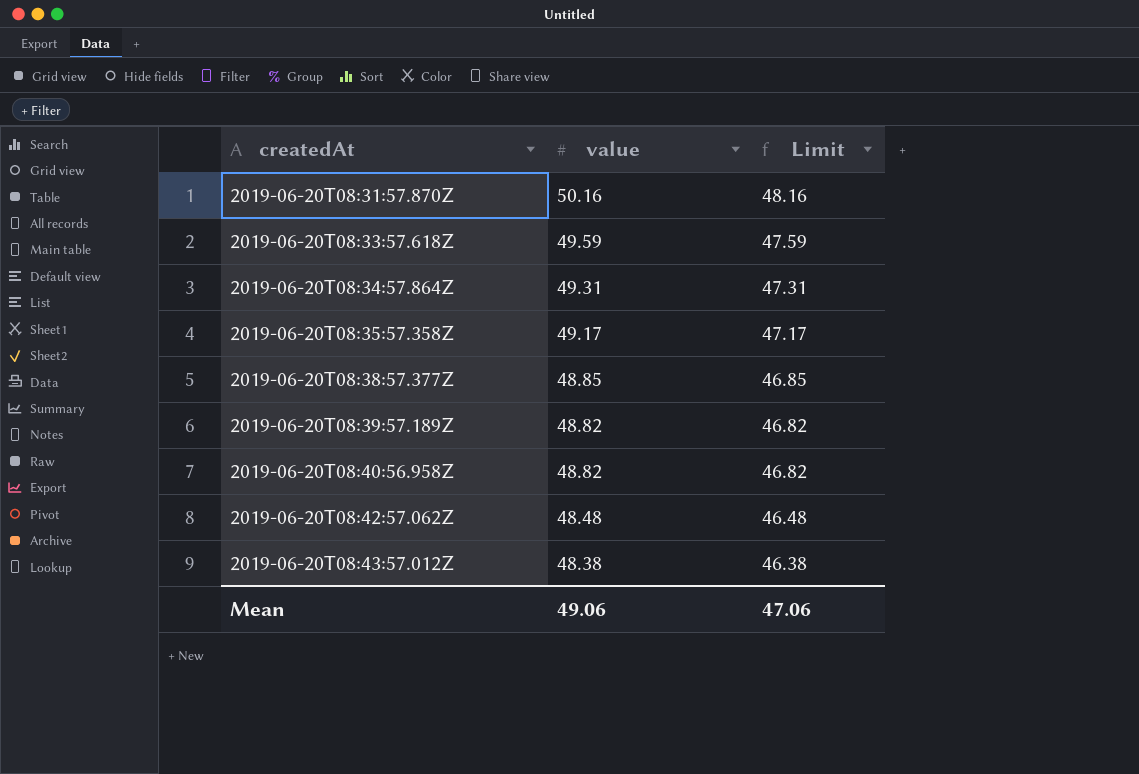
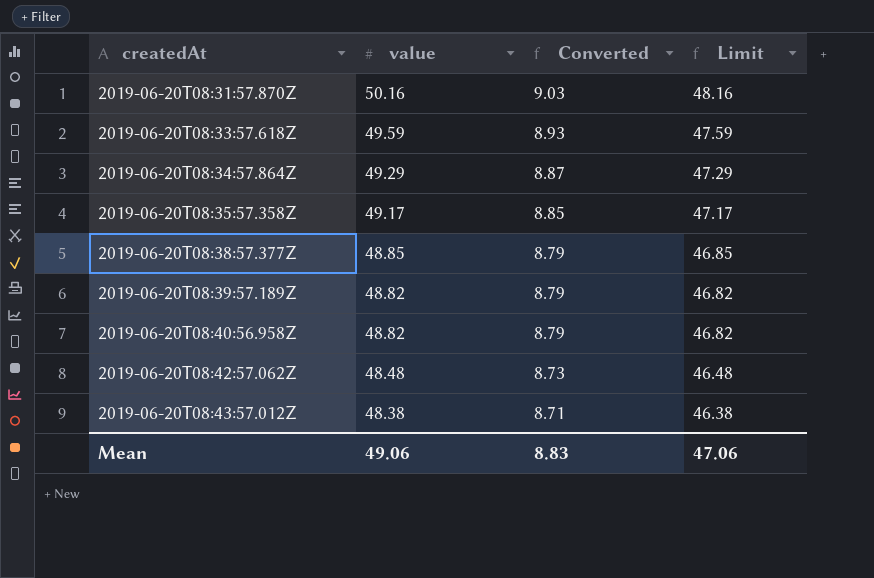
column Converted | formula: none -> [value] * 0.18
2019-06-20T08:34:57.864Z | value: 49.31 -> 49.29
2019-06-20T08:34:57.864Z | Limit: 47.31 -> 47.29

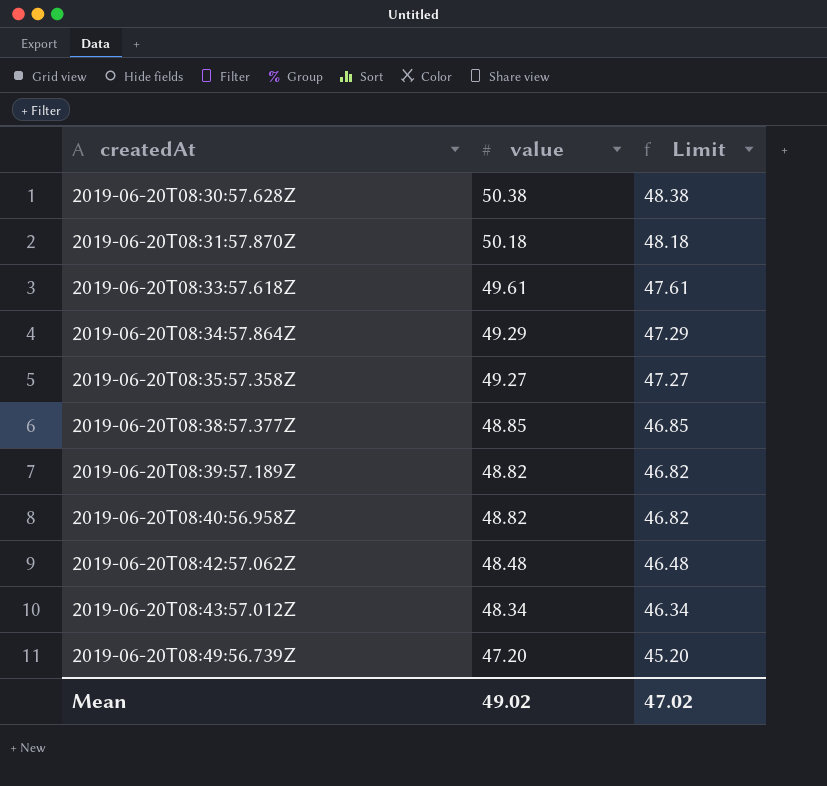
column Converted | formula: [value] * 0.18 -> none
row 2019-06-20T08:30:57.628Z: none -> 50.38 | 48.38
2019-06-20T08:31:57.870Z | value: 50.16 -> 50.18
2019-06-20T08:31:57.870Z | Limit: 48.16 -> 48.18
2019-06-20T08:33:57.618Z | value: 49.59 -> 49.61
2019-06-20T08:33:57.618Z | Limit: 47.59 -> 47.61
2019-06-20T08:35:57.358Z | value: 49.17 -> 49.27
2019-06-20T08:35:57.358Z | Limit: 47.17 -> 47.27
2019-06-20T08:43:57.012Z | value: 48.38 -> 48.34
2019-06-20T08:43:57.012Z | Limit: 46.38 -> 46.34
row 2019-06-20T08:49:56.739Z: none -> 47.20 | 45.20
Mean | value: 49.06 -> 49.02
Mean | Limit: 47.06 -> 47.02

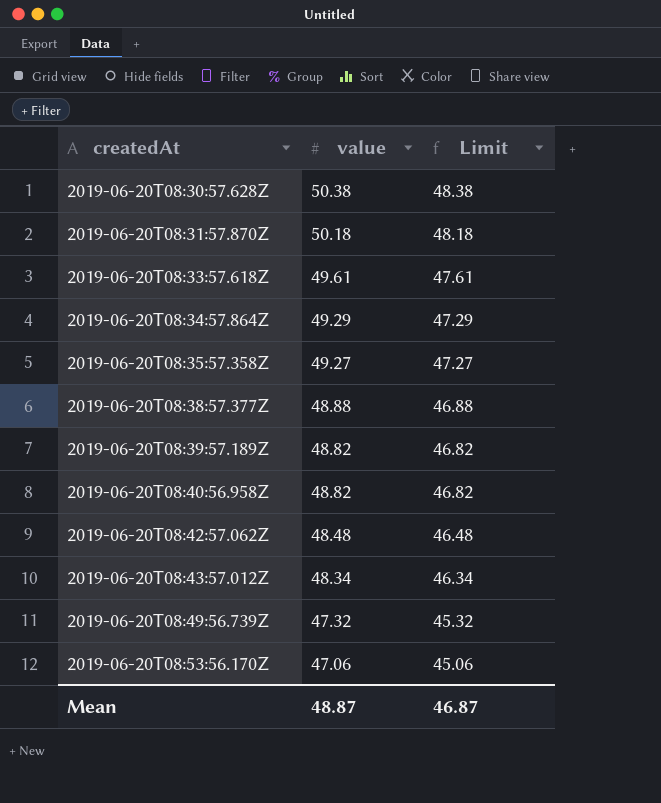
2019-06-20T08:38:57.377Z | value: 48.85 -> 48.88
2019-06-20T08:38:57.377Z | Limit: 46.85 -> 46.88
2019-06-20T08:49:56.739Z | value: 47.20 -> 47.32
2019-06-20T08:49:56.739Z | Limit: 45.20 -> 45.32
row 2019-06-20T08:53:56.170Z: none -> 47.06 | 45.06
Mean | value: 49.02 -> 48.87
Mean | Limit: 47.02 -> 46.87

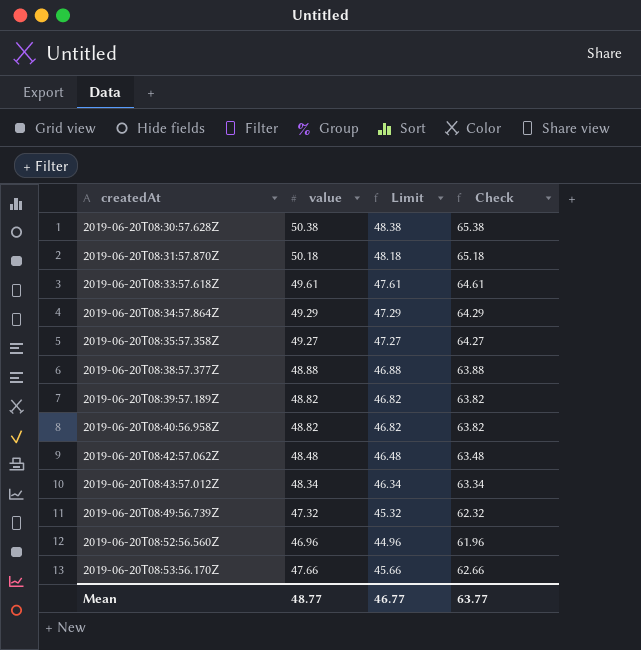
column Check | formula: none -> [value] + 15
row 2019-06-20T08:52:56.560Z: none -> 46.96 | 44.96 | 61.96
2019-06-20T08:53:56.170Z | value: 47.06 -> 47.66
2019-06-20T08:53:56.170Z | Limit: 45.06 -> 45.66
Mean | value: 48.87 -> 48.77
Mean | Limit: 46.87 -> 46.77

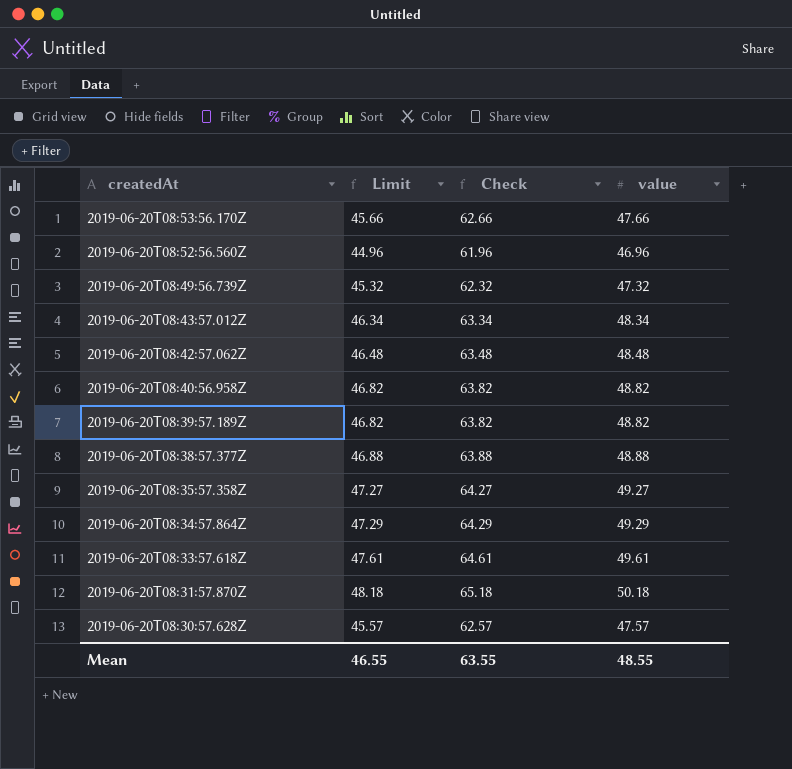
row order: createdAt ascending -> createdAt descending
column value | position: 2 -> 4
2019-06-20T08:30:57.628Z | Limit: 48.38 -> 45.57
2019-06-20T08:30:57.628Z | Check: 65.38 -> 62.57
2019-06-20T08:30:57.628Z | value: 50.38 -> 47.57
Mean | Limit: 46.77 -> 46.55
Mean | Check: 63.77 -> 63.55
Mean | value: 48.77 -> 48.55

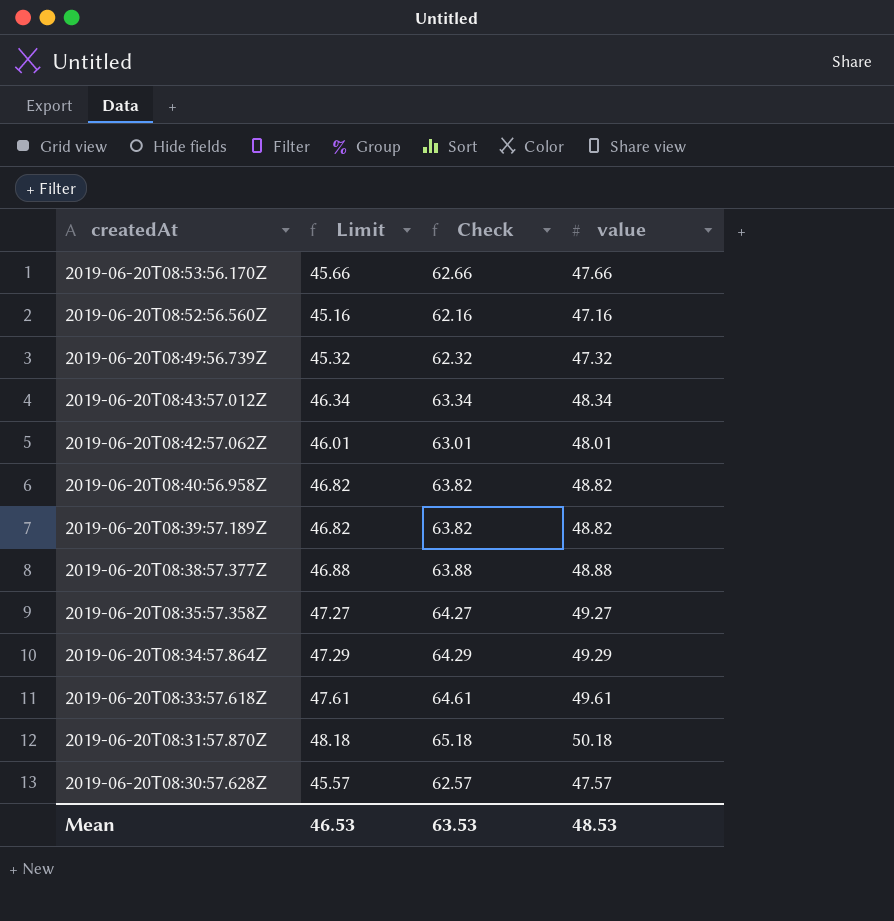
2019-06-20T08:52:56.560Z | Limit: 44.96 -> 45.16
2019-06-20T08:52:56.560Z | Check: 61.96 -> 62.16
2019-06-20T08:52:56.560Z | value: 46.96 -> 47.16
2019-06-20T08:42:57.062Z | Limit: 46.48 -> 46.01
2019-06-20T08:42:57.062Z | Check: 63.48 -> 63.01
2019-06-20T08:42:57.062Z | value: 48.48 -> 48.01
Mean | Limit: 46.55 -> 46.53
Mean | Check: 63.55 -> 63.53
Mean | value: 48.55 -> 48.53

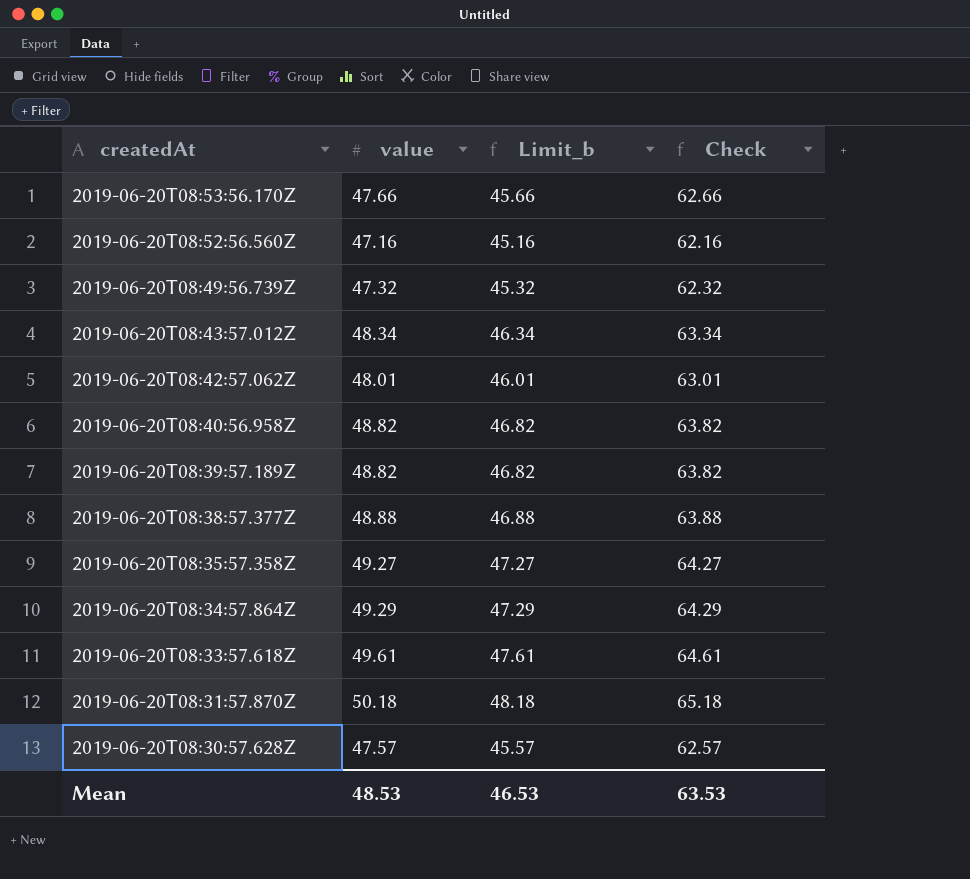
column value | position: 4 -> 2
column name: Limit -> Limit_b

